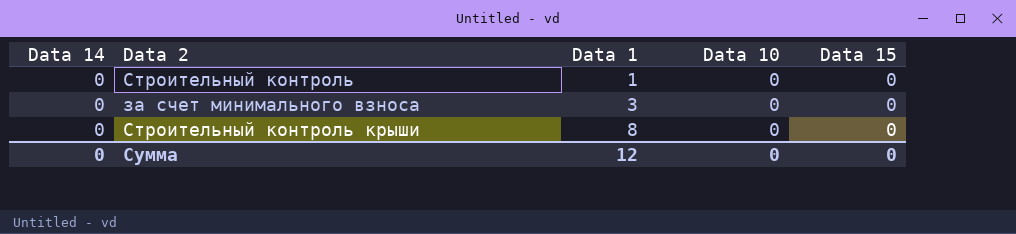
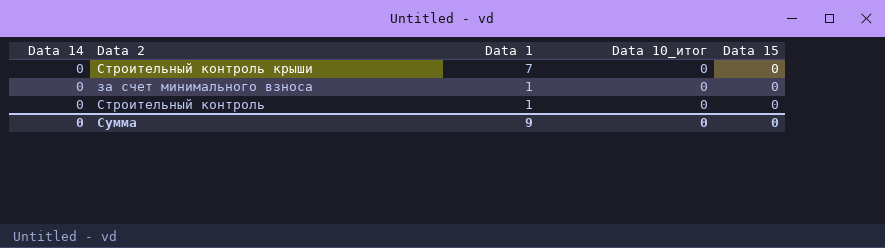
row order: Data 1 ascending -> Data 1 descending
column name: Data 10 -> Data 10_итог
Строительный контроль крыши | Data 1: 8 -> 7
за счет минимального взноса | Data 1: 3 -> 1
Сумма | Data 1: 12 -> 9

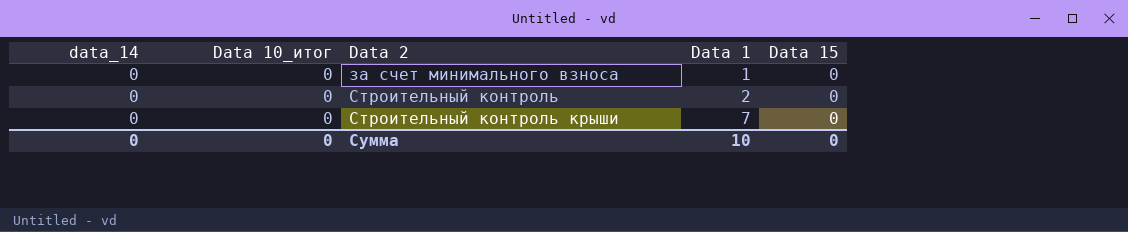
row order: Data 1 descending -> Data 2 ascending
column name: Data 14 -> data_14
column Data 10_итог | position: 4 -> 2
Строительный контроль | Data 1: 1 -> 2
Сумма | Data 1: 9 -> 10

